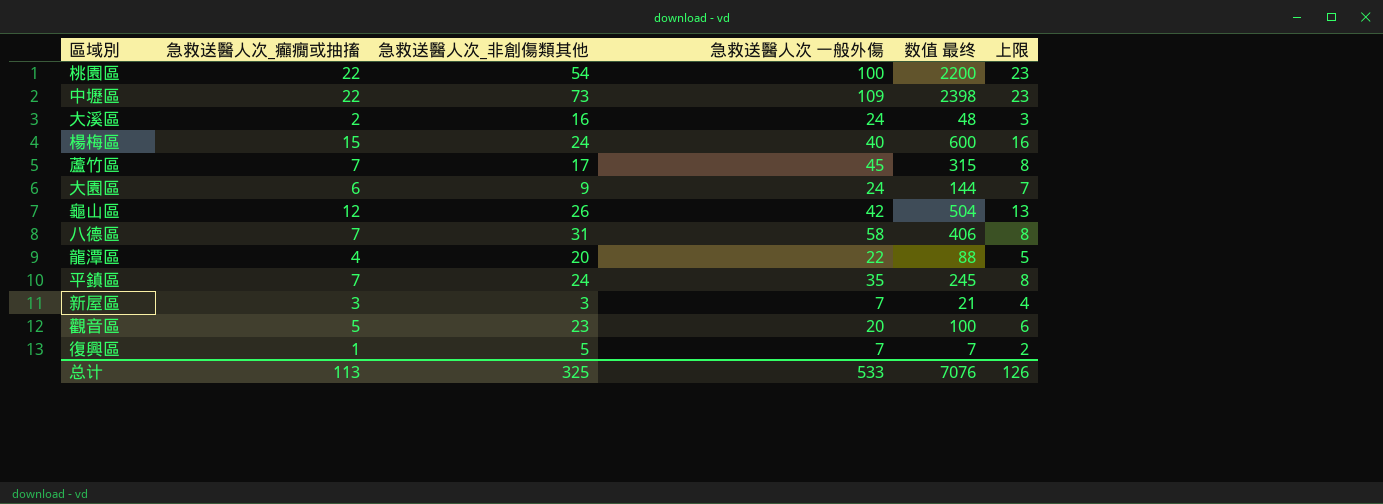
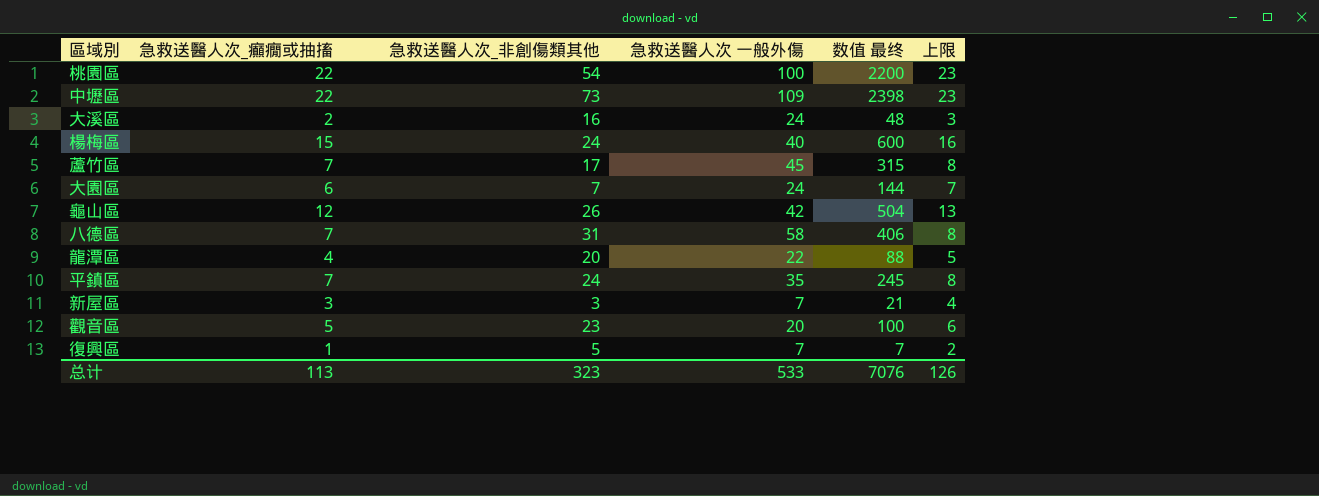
大園區 | 急救送醫人次_非創傷類其他: 9 -> 7
总计 | 急救送醫人次_非創傷類其他: 325 -> 323

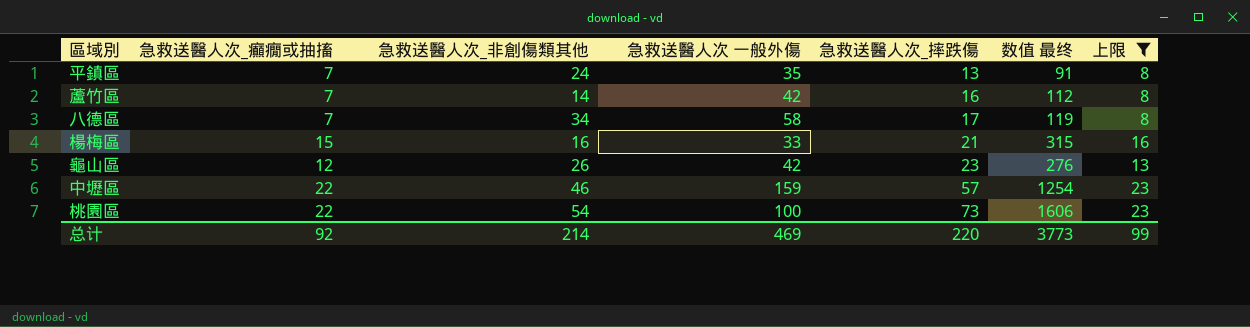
filter: none -> 上限 >= 8
row order: none -> 急救送醫人次_摔跌傷 ascending
column 急救送醫人次_摔跌傷 | position: none -> 5
column 数值 最终 | formula: [急救送醫人次_癲癇或抽搐] * [急救送醫人次 一般外傷] -> [急救送醫人次_癲癇或抽搐] * [急救送醫人次_摔跌傷]
蘆竹區 | 急救送醫人次_非創傷類其他: 17 -> 14
蘆竹區 | 急救送醫人次 一般外傷: 45 -> 42
八德區 | 急救送醫人次_非創傷類其他: 31 -> 34
楊梅區 | 急救送醫人次_非創傷類其他: 24 -> 16
楊梅區 | 急救送醫人次 一般外傷: 40 -> 33
中壢區 | 急救送醫人次_非創傷類其他: 73 -> 46
中壢區 | 急救送醫人次 一般外傷: 109 -> 159
总计 | 急救送醫人次_癲癇或抽搐: 113 -> 92
总计 | 急救送醫人次_非創傷類其他: 323 -> 214
总计 | 急救送醫人次 一般外傷: 533 -> 469
总计 | 数值 最终: 7076 -> 3773
总计 | 上限: 126 -> 99

